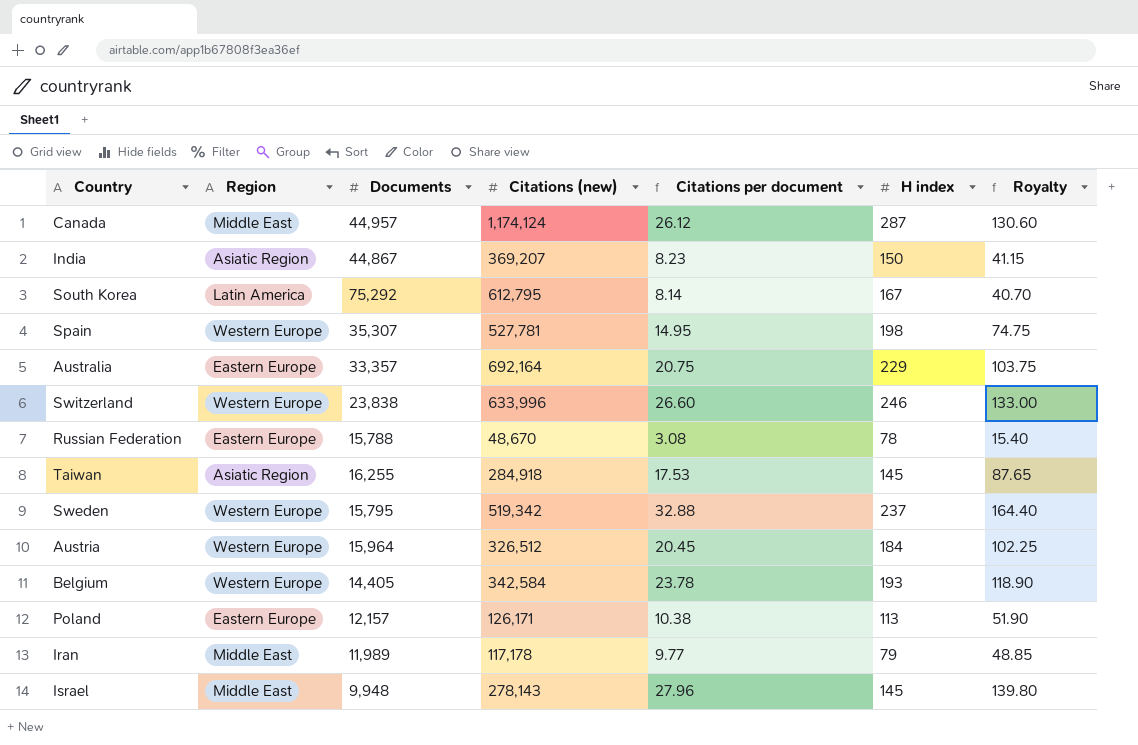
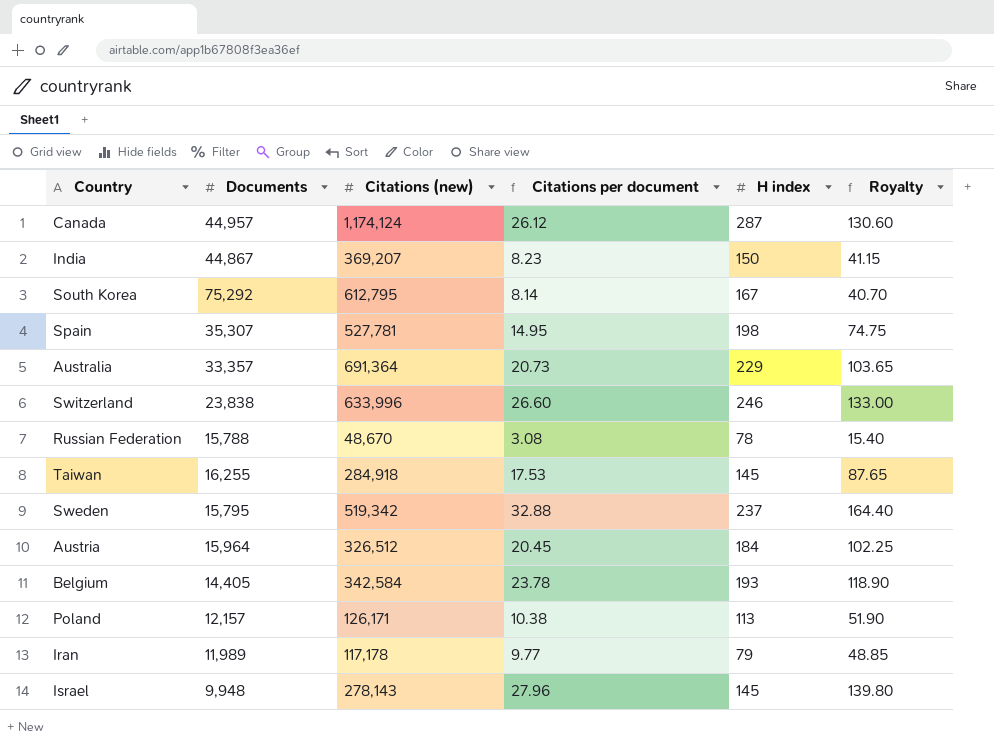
column Region | position: 2 -> none
Australia | Citations (new): 692,164 -> 691,364
Australia | Citations per document: 20.75 -> 20.73
Australia | Royalty: 103.75 -> 103.65

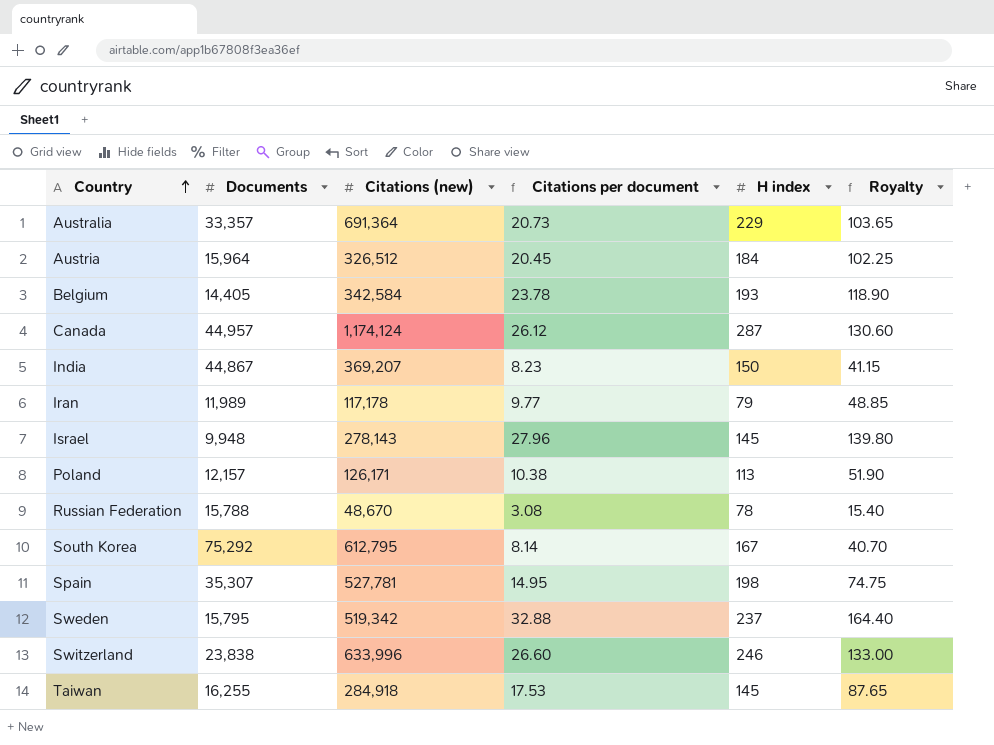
row order: none -> Country ascending

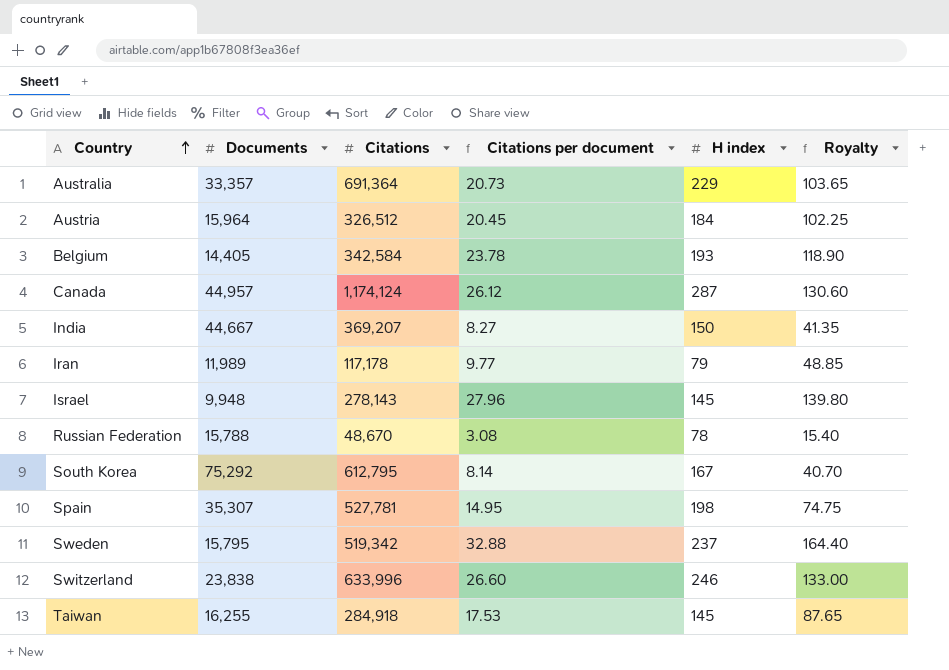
column name: Citations (new) -> Citations
row Poland: 12,157 | 126,171 | 10.38 | 113 | 51.90 -> none
India | Documents: 44,867 -> 44,667
India | Citations per document: 8.23 -> 8.27
India | Royalty: 41.15 -> 41.35

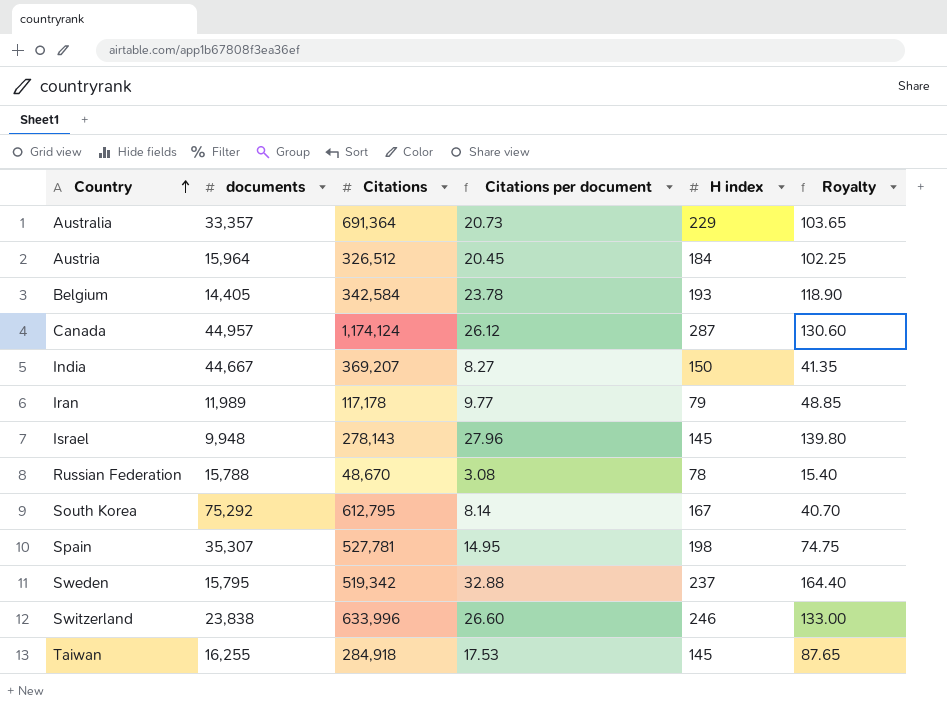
column name: Documents -> documents

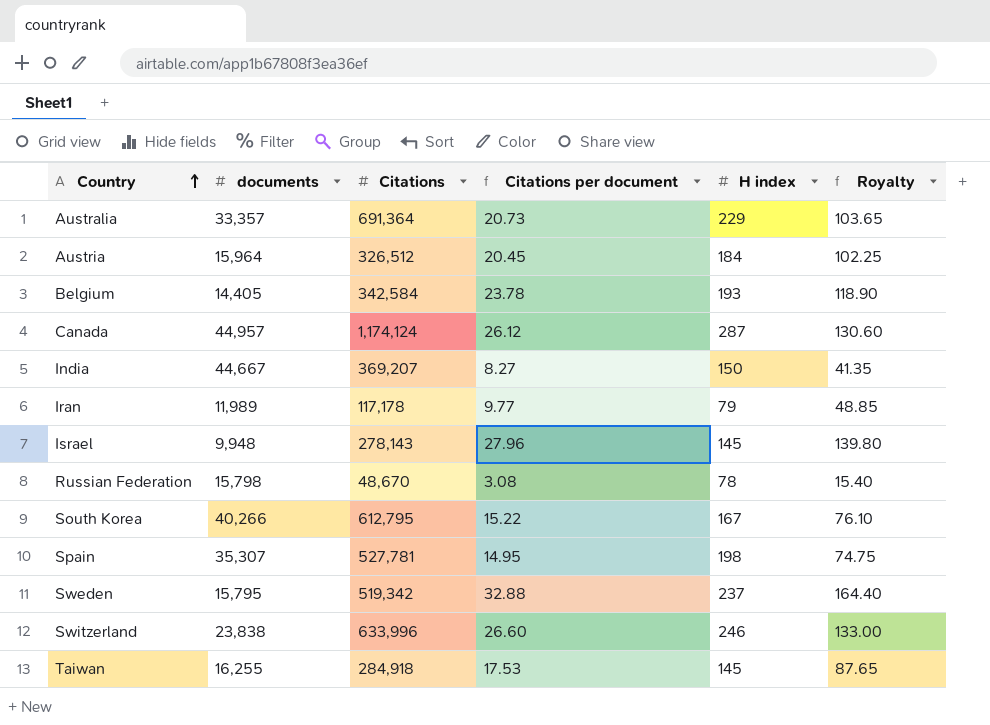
Russian Federation | documents: 15,788 -> 15,798
South Korea | documents: 75,292 -> 40,266
South Korea | Citations per document: 8.14 -> 15.22
South Korea | Royalty: 40.70 -> 76.10

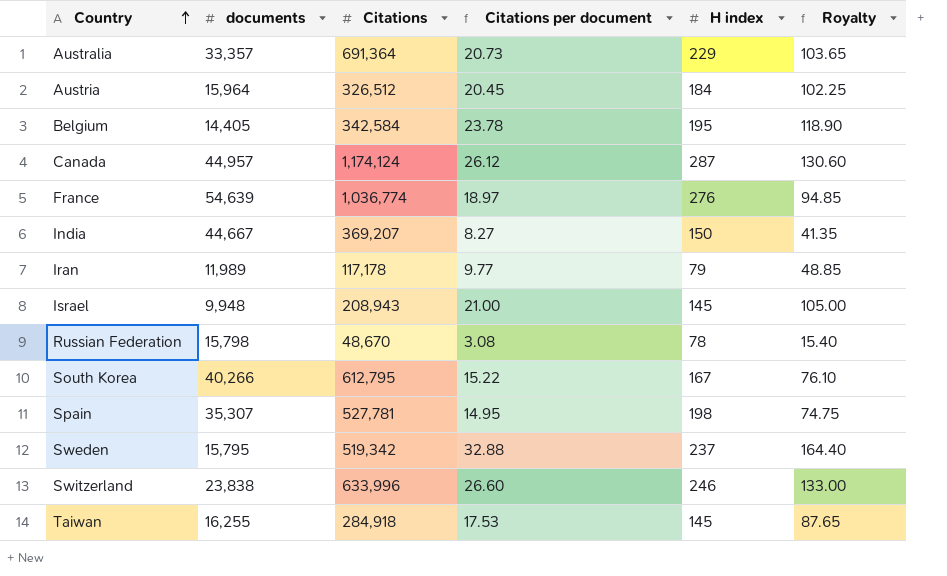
Belgium | H index: 193 -> 195
row France: none -> 54,639 | 1,036,774 | 18.97 | 276 | 94.85
Israel | Citations: 278,143 -> 208,943
Israel | Citations per document: 27.96 -> 21.00
Israel | Royalty: 139.80 -> 105.00

